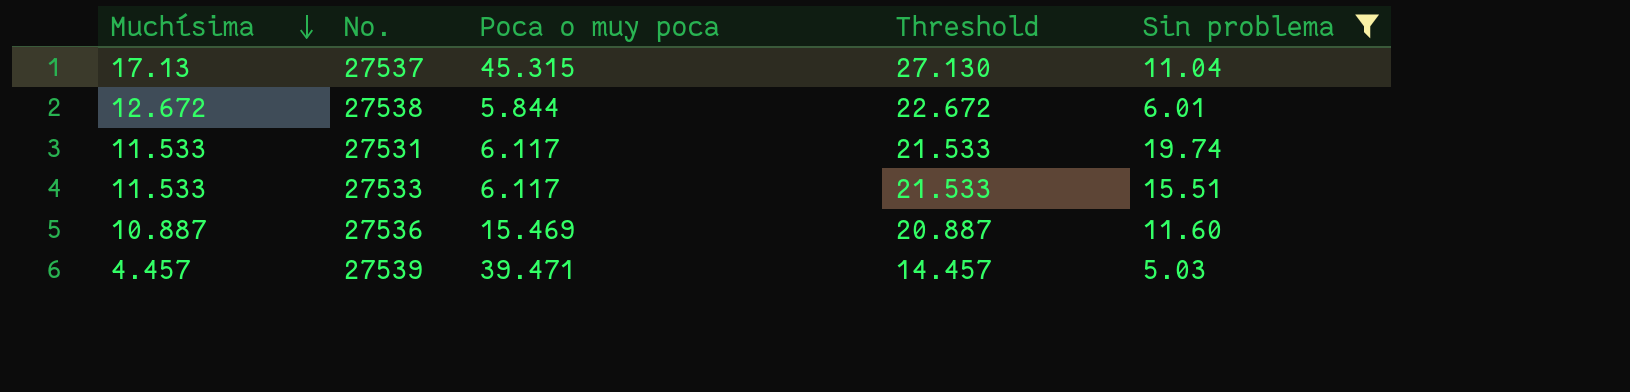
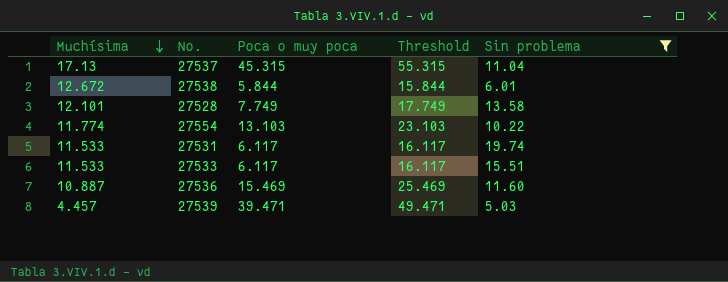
column Threshold | formula: [Muchísima] + 10 -> [Poca o muy poca] + 10
row 27528: none -> 12.101 | 7.749 | 17.749 | 13.58
row 27554: none -> 11.774 | 13.103 | 23.103 | 10.22

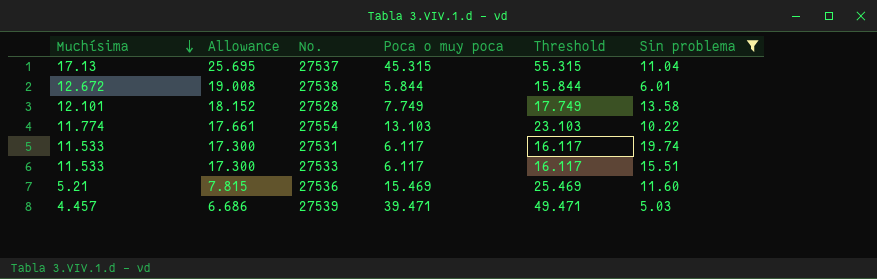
column Allowance | formula: none -> [Muchísima] * 1.5
27536 | Muchísima: 10.887 -> 5.21

